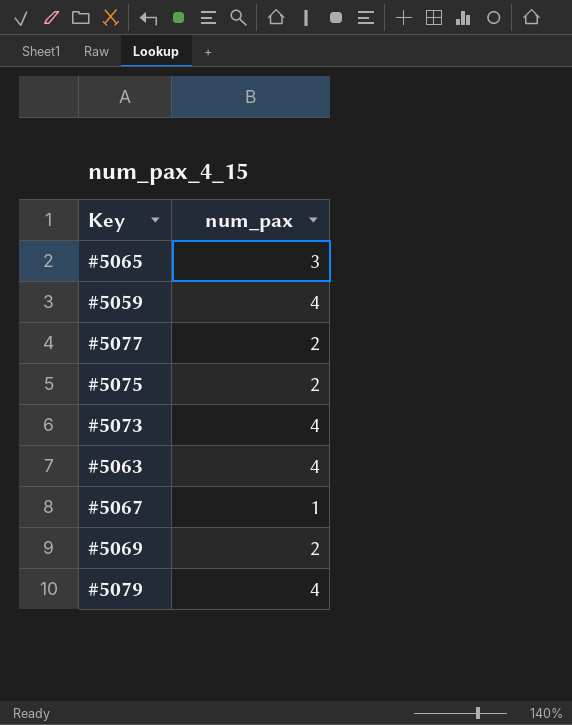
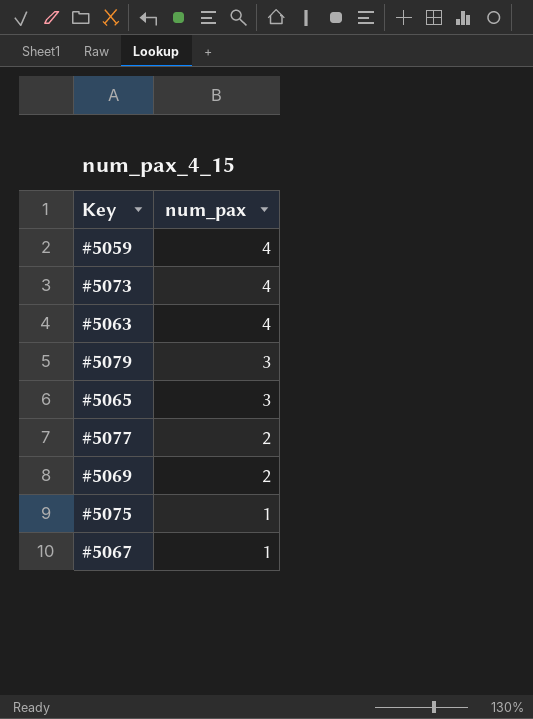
row order: none -> num_pax descending
#5079 | num_pax: 4 -> 3
#5075 | num_pax: 2 -> 1

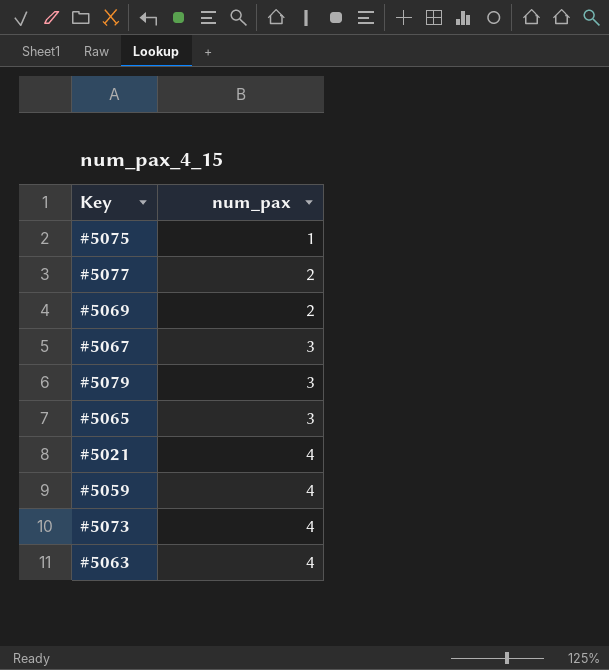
row order: num_pax descending -> num_pax ascending
#5067 | num_pax: 1 -> 3
row #5021: none -> 4

